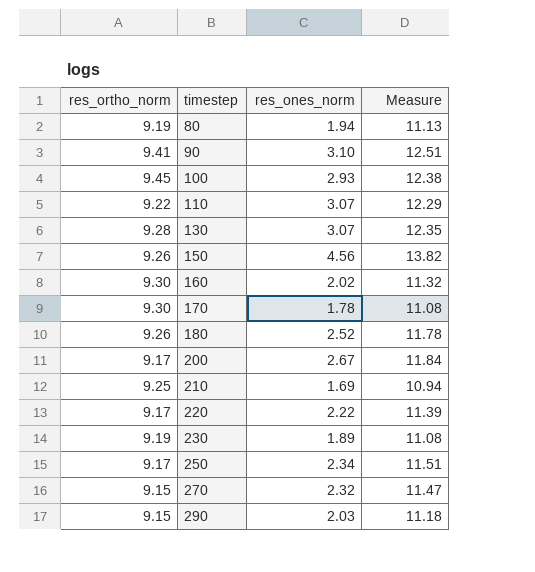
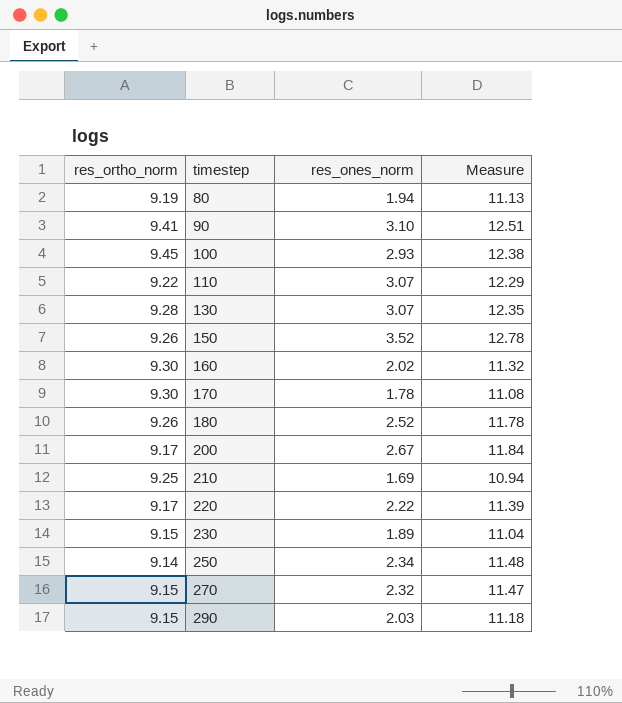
150 | res_ones_norm: 4.56 -> 3.52
150 | Measure: 13.82 -> 12.78
230 | res_ortho_norm: 9.19 -> 9.15
230 | Measure: 11.08 -> 11.04
250 | res_ortho_norm: 9.17 -> 9.14
250 | Measure: 11.51 -> 11.48

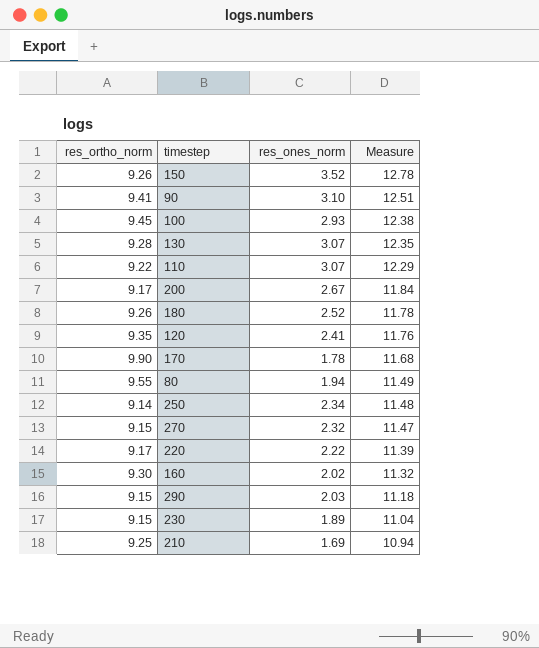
row order: timestep ascending -> Measure descending
row 120: none -> 9.35 | 2.41 | 11.76
170 | res_ortho_norm: 9.30 -> 9.90
170 | Measure: 11.08 -> 11.68
80 | res_ortho_norm: 9.19 -> 9.55
80 | Measure: 11.13 -> 11.49

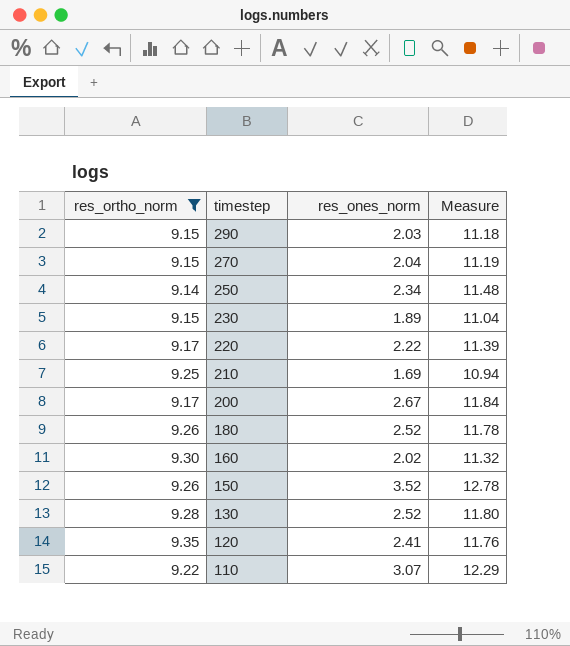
filter: none -> res_ortho_norm <= 9.35
row order: Measure descending -> timestep descending
270 | res_ones_norm: 2.32 -> 2.04
270 | Measure: 11.47 -> 11.19
130 | res_ones_norm: 3.07 -> 2.52
130 | Measure: 12.35 -> 11.80

